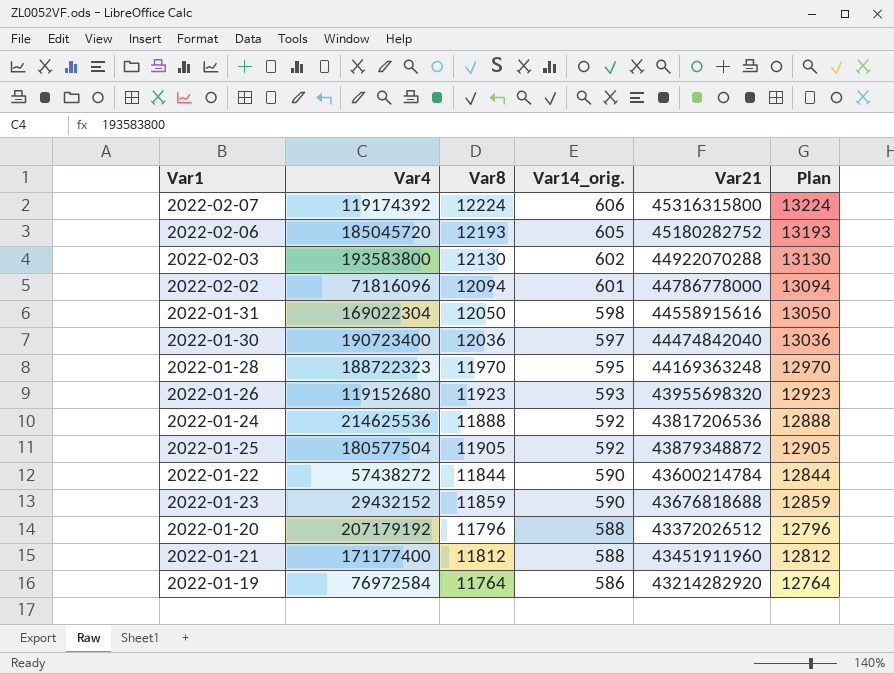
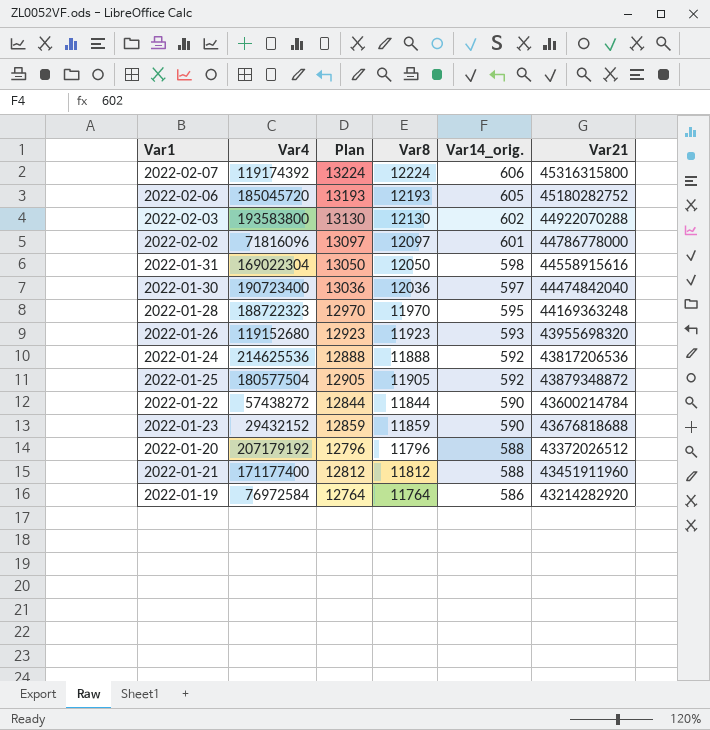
column Plan | position: 6 -> 3
2022-02-02 | Plan: 13094 -> 13097
2022-02-02 | Var8: 12094 -> 12097

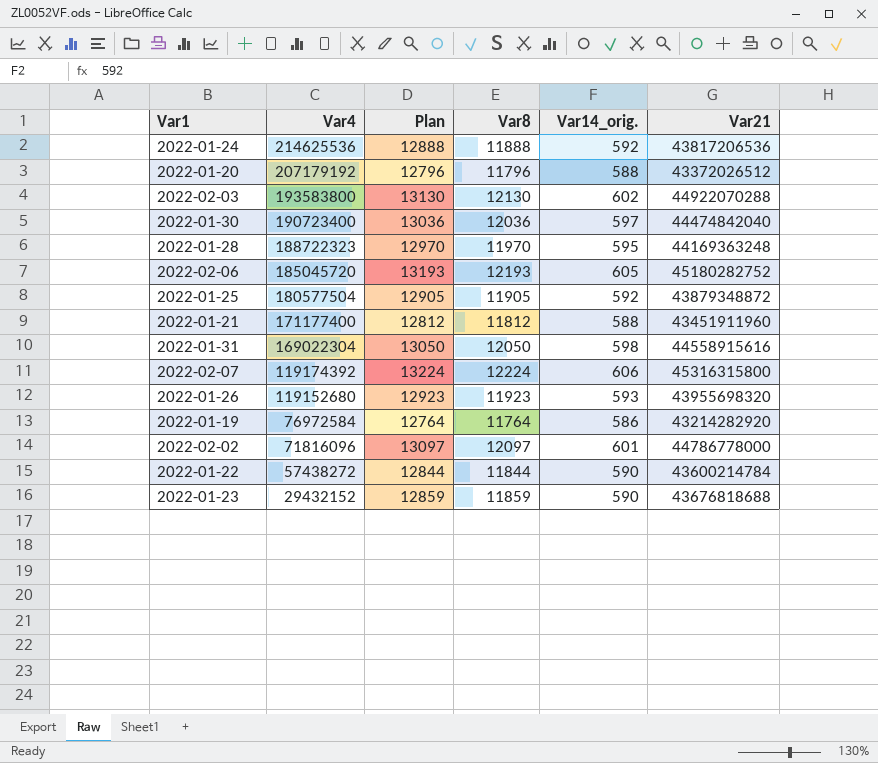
row order: Var14_orig. descending -> Var4 descending

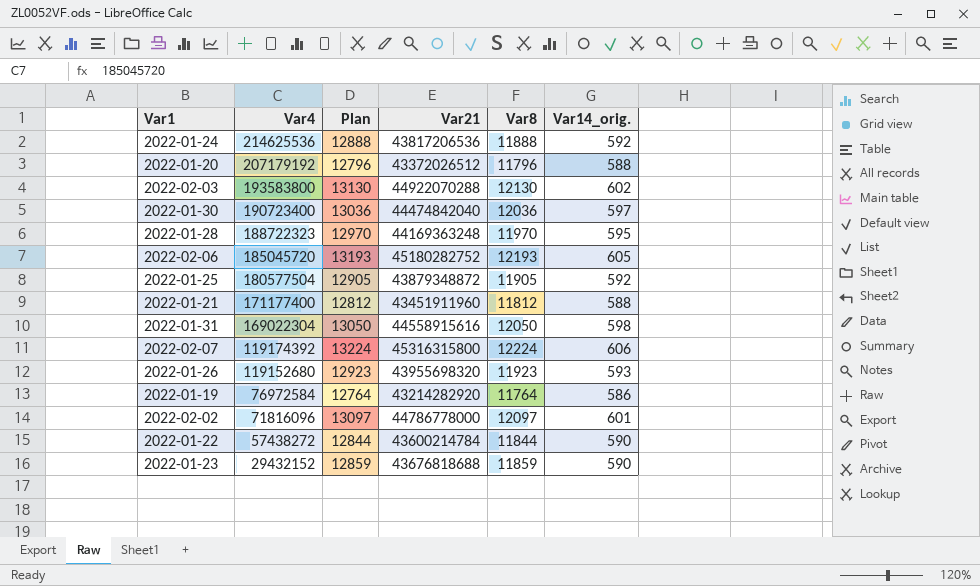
column Var21 | position: 6 -> 4

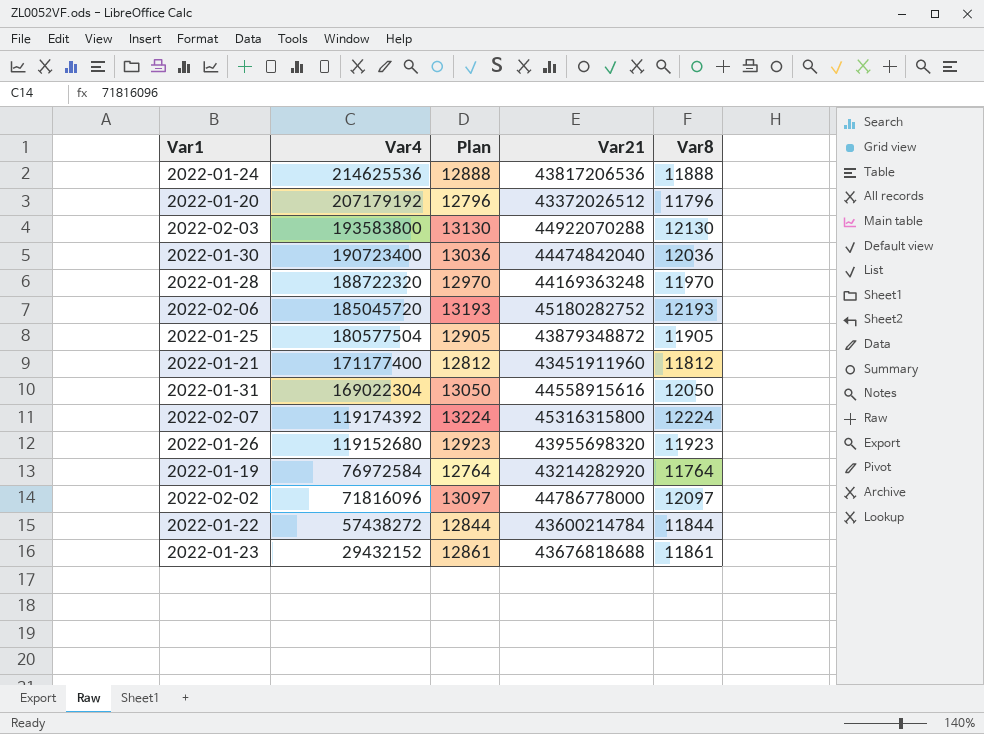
column Var14_orig. | position: 6 -> none
2022-01-28 | Var4: 188722323 -> 188722320
2022-01-23 | Plan: 12859 -> 12861
2022-01-23 | Var8: 11859 -> 11861

